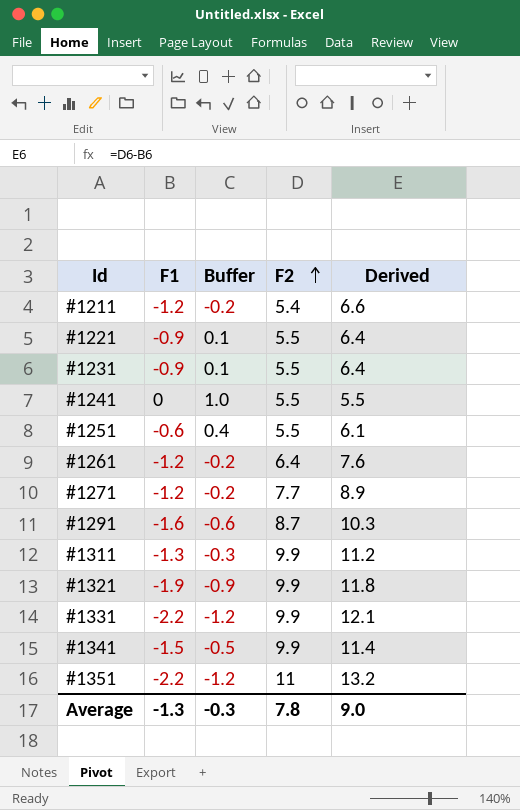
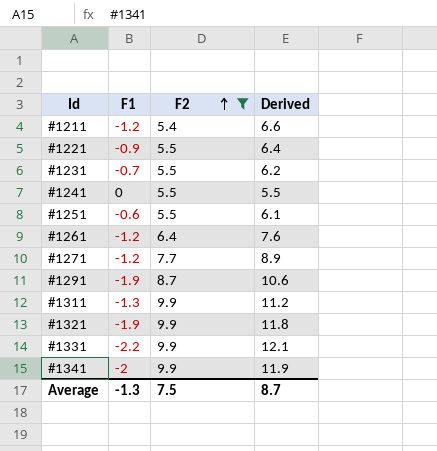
filter: none -> F2 != 11
column Buffer | formula: [F1] + 1 -> none
#1231 | F1: -0.9 -> -0.7
#1231 | Derived: 6.4 -> 6.2
#1291 | F1: -1.6 -> -1.9
#1291 | Derived: 10.3 -> 10.6
#1341 | F1: -1.5 -> -2
#1341 | Derived: 11.4 -> 11.9
Average | F2: 7.8 -> 7.5
Average | Derived: 9.0 -> 8.7

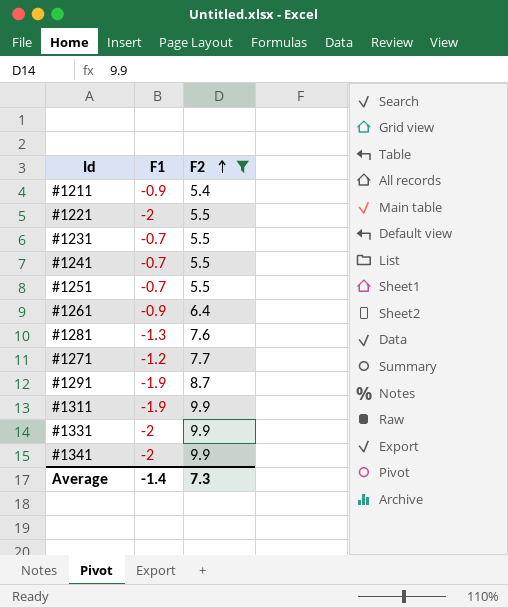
column Derived | formula: [F2] - [F1] -> none
row #1321: -1.9 | 9.9 | 11.8 -> none
#1211 | F1: -1.2 -> -0.9
#1221 | F1: -0.9 -> -2
#1241 | F1: 0 -> -0.7
#1251 | F1: -0.6 -> -0.7
#1261 | F1: -1.2 -> -0.9
row #1281: none -> -1.3 | 7.6
#1311 | F1: -1.3 -> -1.9
#1331 | F1: -2.2 -> -2
Average | F1: -1.3 -> -1.4
Average | F2: 7.5 -> 7.3

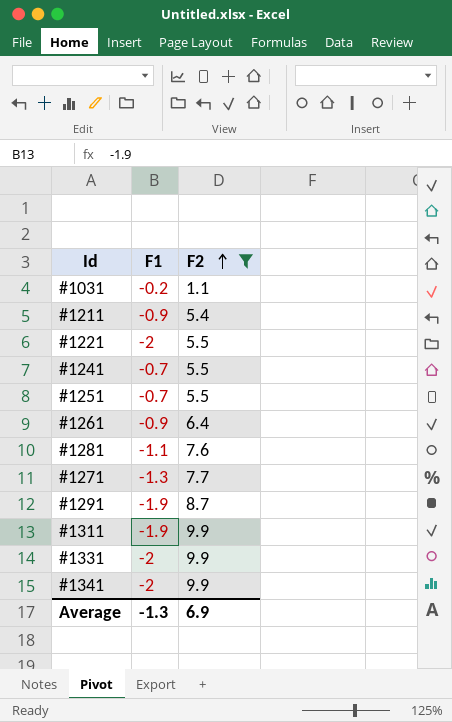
row #1231: -0.7 | 5.5 -> none
row #1031: none -> -0.2 | 1.1
#1281 | F1: -1.3 -> -1.1
#1271 | F1: -1.2 -> -1.3
Average | F1: -1.4 -> -1.3
Average | F2: 7.3 -> 6.9

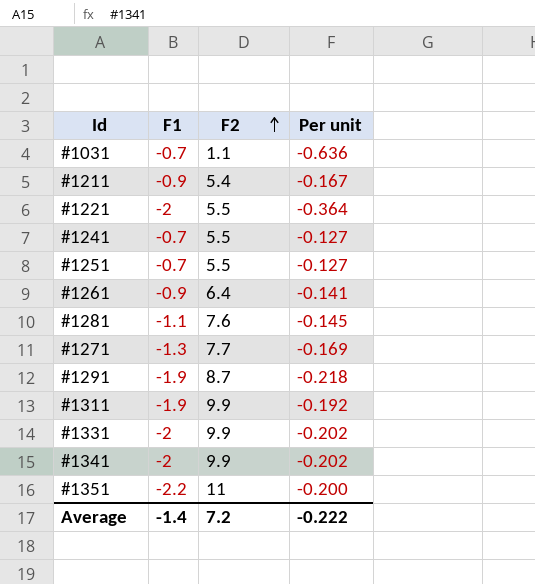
filter: F2 != 11 -> none
column Per unit | formula: none -> [F1] / [F2]
#1031 | F1: -0.2 -> -0.7
Average | F1: -1.3 -> -1.4
Average | F2: 6.9 -> 7.2

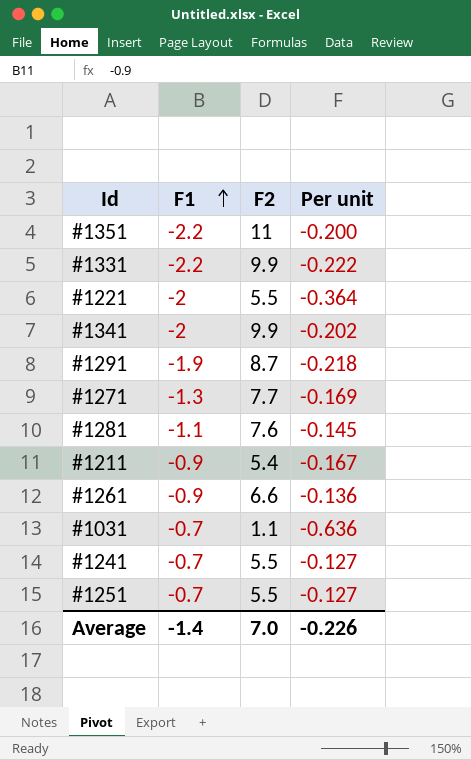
row order: F2 ascending -> F1 ascending
row #1311: -1.9 | 9.9 | -0.192 -> none
#1331 | F1: -2 -> -2.2
#1331 | Per unit: -0.202 -> -0.222
#1261 | F2: 6.4 -> 6.6
#1261 | Per unit: -0.141 -> -0.136
Average | F2: 7.2 -> 7.0
Average | Per unit: -0.222 -> -0.226

